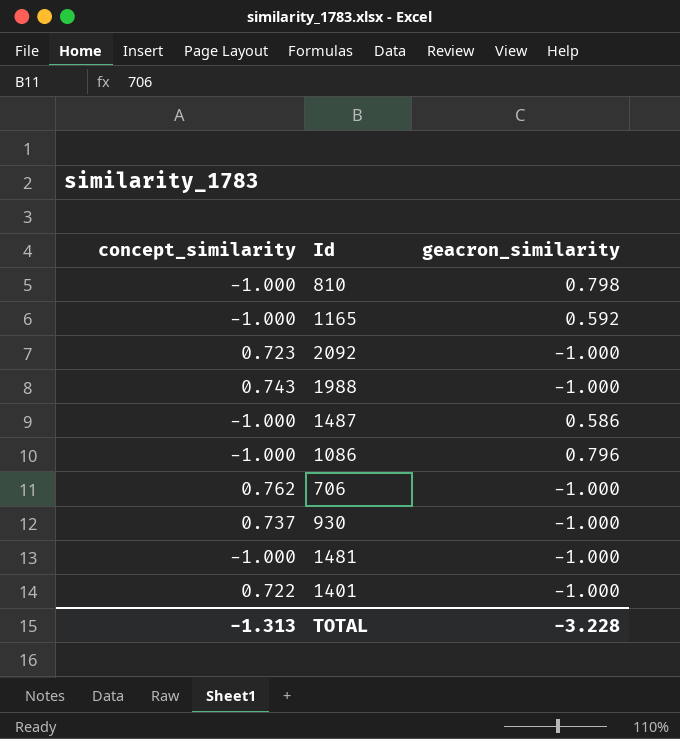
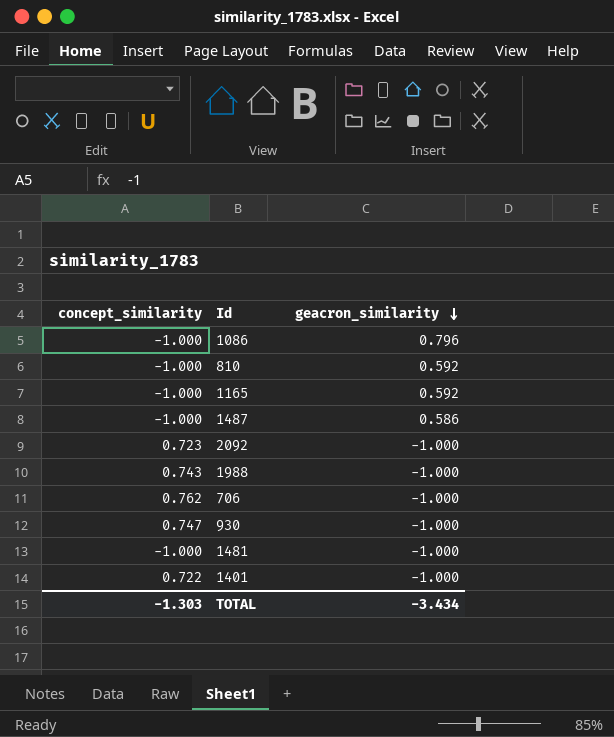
row order: none -> geacron_similarity descending
810 | geacron_similarity: 0.798 -> 0.592
930 | concept_similarity: 0.737 -> 0.747
TOTAL | concept_similarity: -1.313 -> -1.303
TOTAL | geacron_similarity: -3.228 -> -3.434

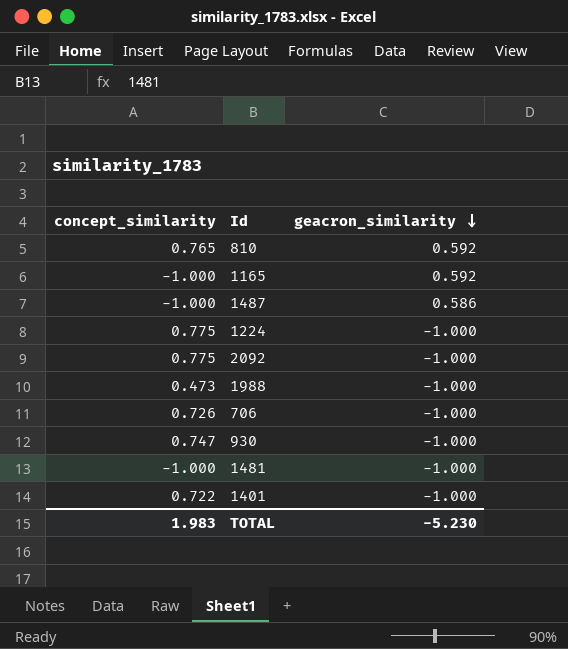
row 1086: -1.000 | 0.796 -> none
810 | concept_similarity: -1.000 -> 0.765
row 1224: none -> 0.775 | -1.000
2092 | concept_similarity: 0.723 -> 0.775
1988 | concept_similarity: 0.743 -> 0.473
706 | concept_similarity: 0.762 -> 0.726
TOTAL | concept_similarity: -1.303 -> 1.983
TOTAL | geacron_similarity: -3.434 -> -5.230

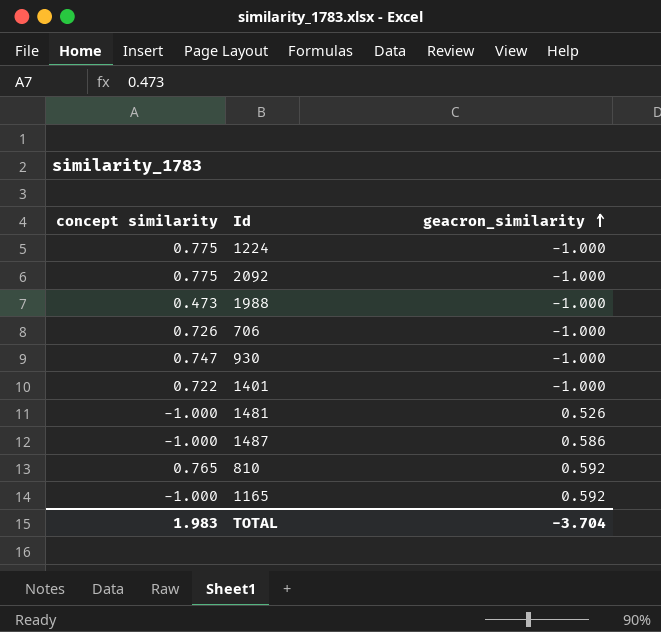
row order: geacron_similarity descending -> geacron_similarity ascending
column name: concept_similarity -> concept similarity
1481 | geacron_similarity: -1.000 -> 0.526
TOTAL | geacron_similarity: -5.230 -> -3.704

